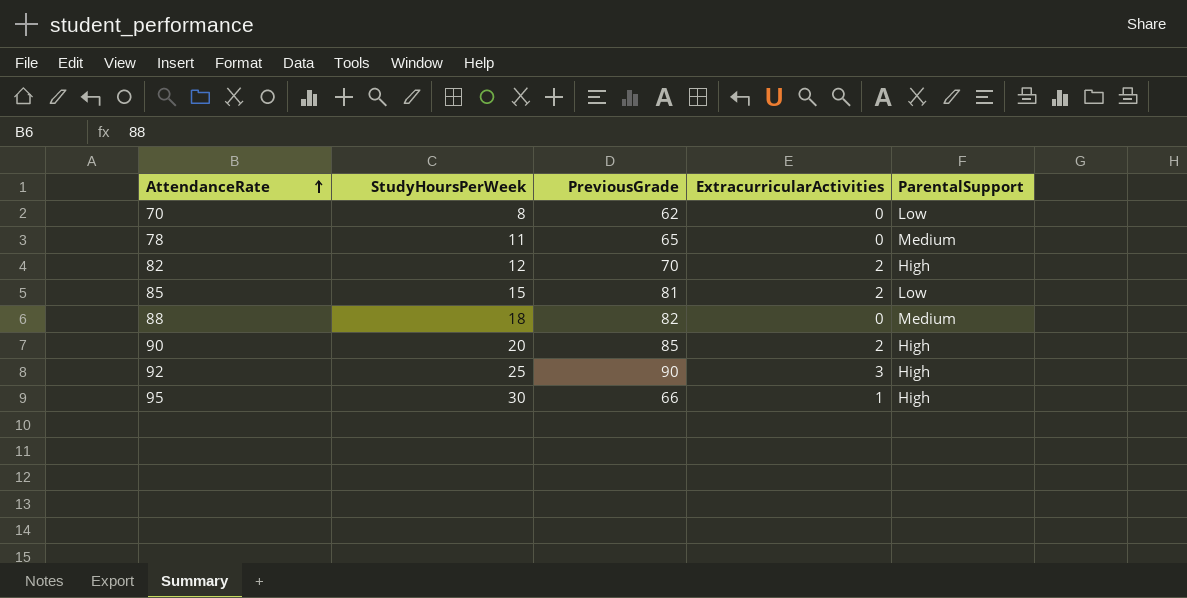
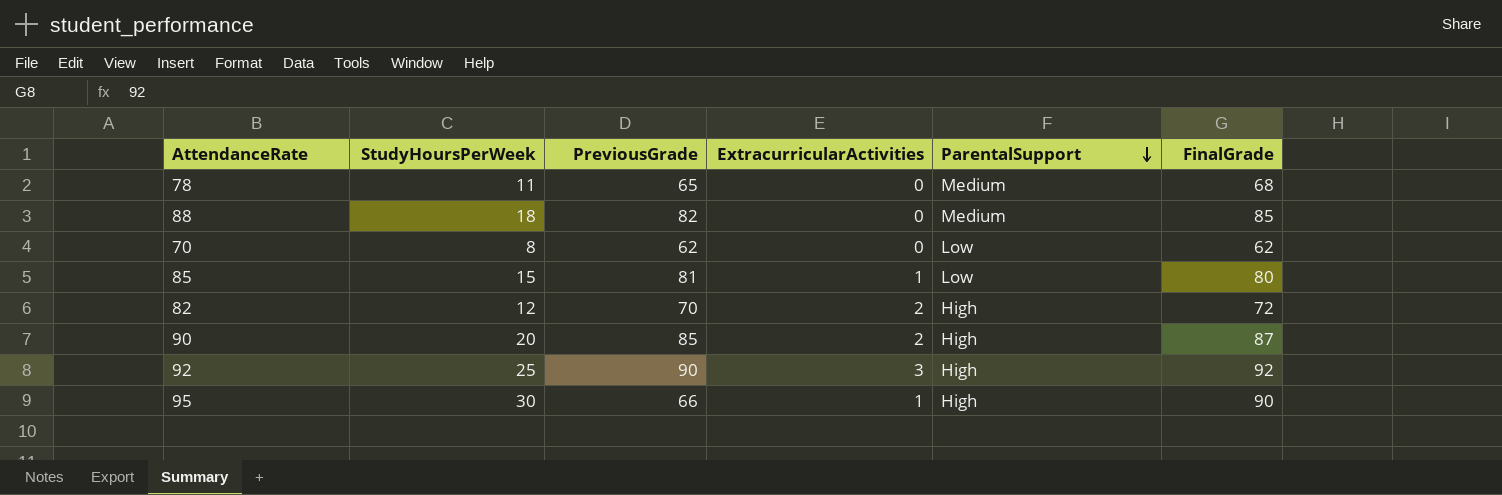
row order: AttendanceRate ascending -> ParentalSupport descending
column FinalGrade | position: none -> 6
85 | ExtracurricularActivities: 2 -> 1

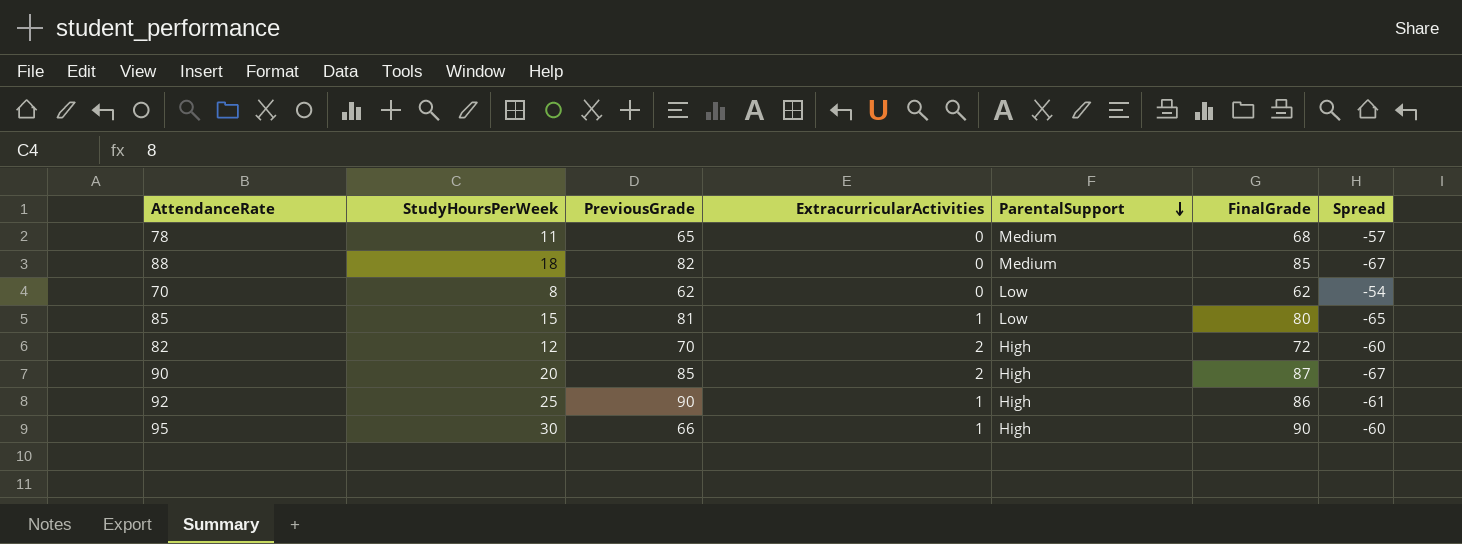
column Spread | formula: none -> [StudyHoursPerWeek] - [FinalGrade]
92 | ExtracurricularActivities: 3 -> 1
92 | FinalGrade: 92 -> 86

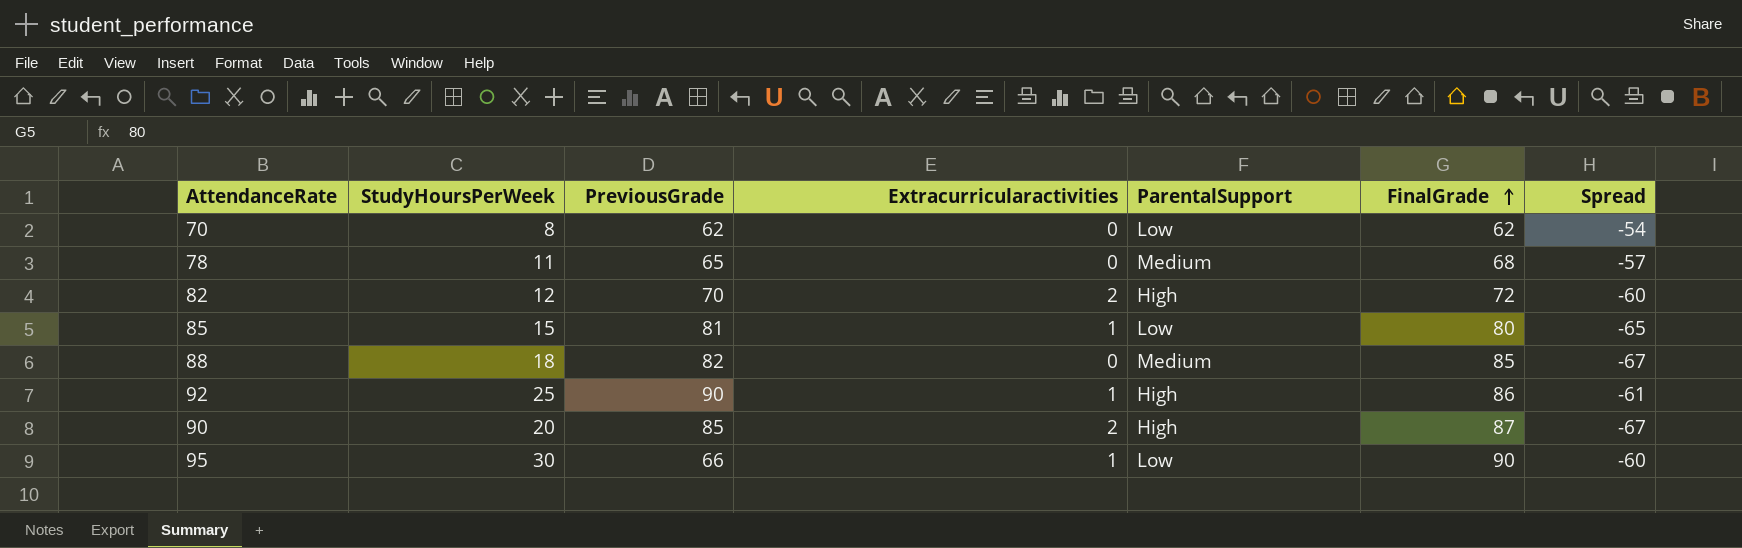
row order: ParentalSupport descending -> FinalGrade ascending
column name: ExtracurricularActivities -> Extracurricularactivities
95 | ParentalSupport: High -> Low

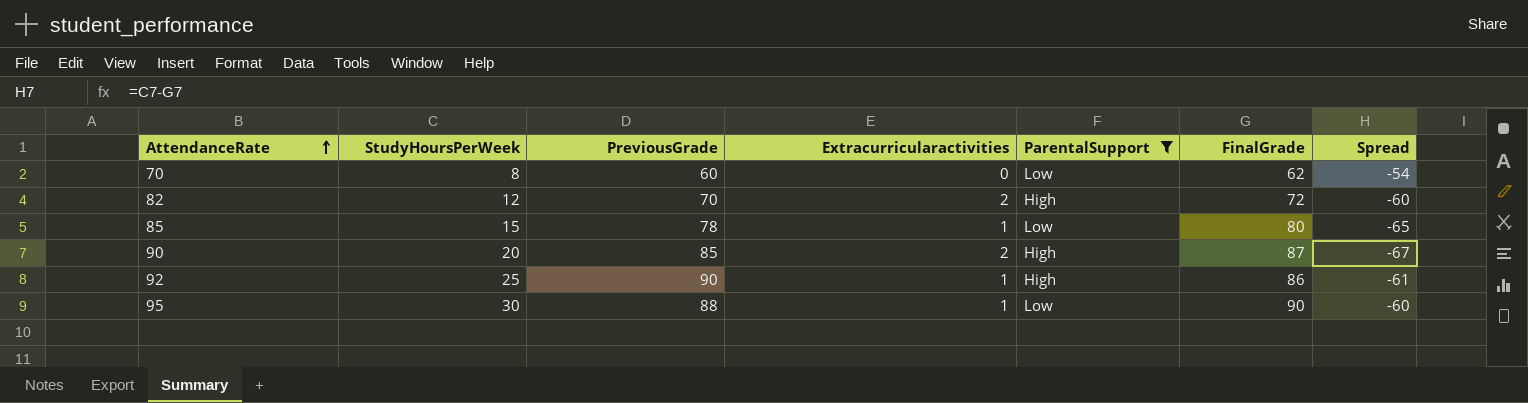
filter: none -> ParentalSupport != Medium
row order: FinalGrade ascending -> AttendanceRate ascending
70 | PreviousGrade: 62 -> 60
85 | PreviousGrade: 81 -> 78
95 | PreviousGrade: 66 -> 88

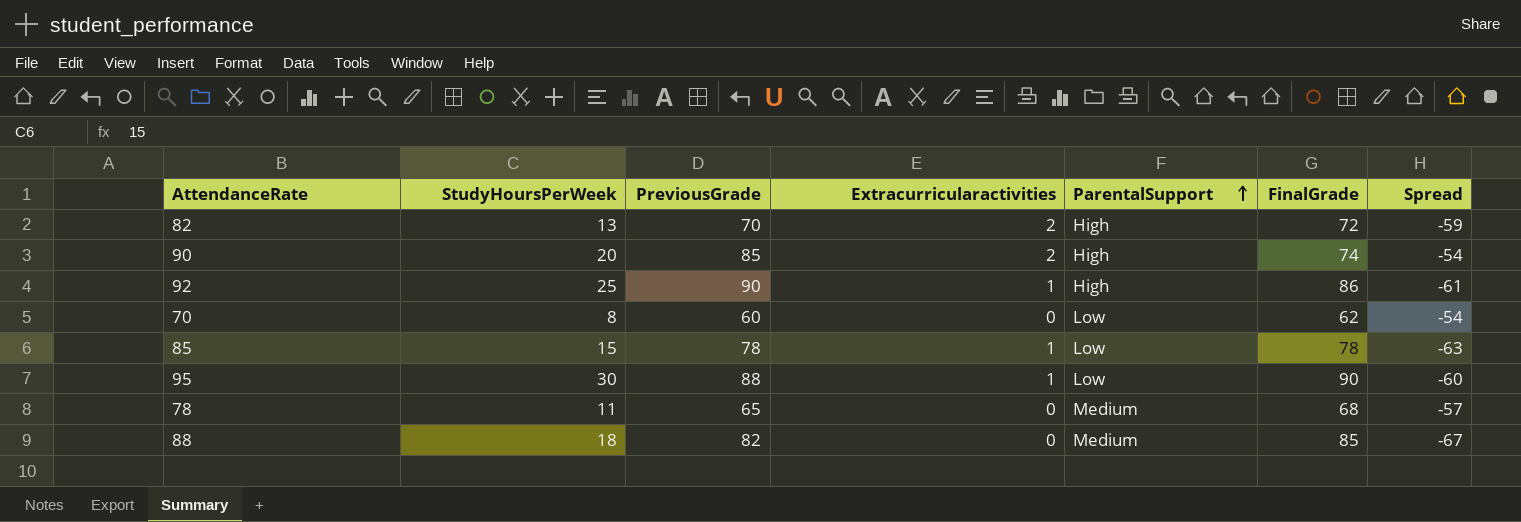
filter: ParentalSupport != Medium -> none
row order: AttendanceRate ascending -> ParentalSupport ascending
82 | StudyHoursPerWeek: 12 -> 13
82 | Spread: -60 -> -59
90 | FinalGrade: 87 -> 74
90 | Spread: -67 -> -54
85 | FinalGrade: 80 -> 78
85 | Spread: -65 -> -63

